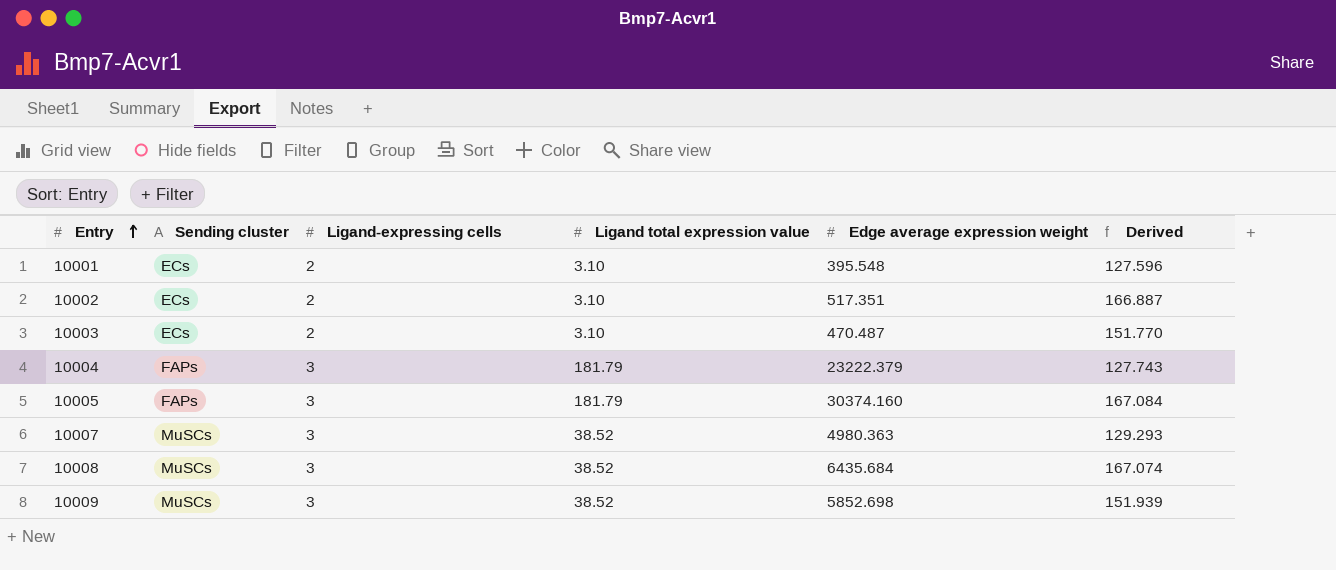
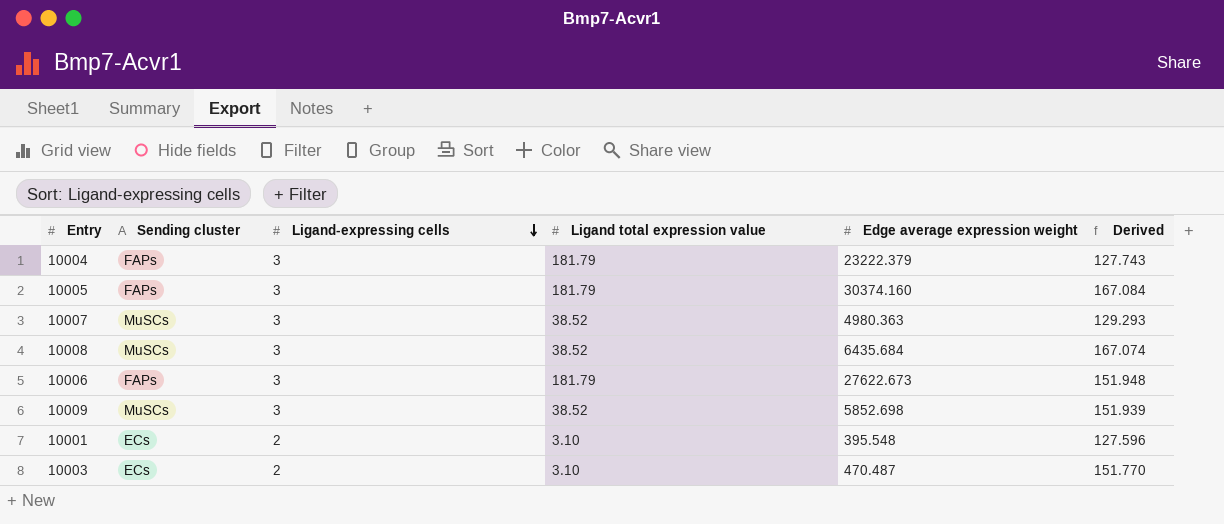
row order: Entry ascending -> Ligand-expressing cells descending
row 10002: ECs | 2 | 3.10 | 517.351 | 166.887 -> none
row 10006: none -> FAPs | 3 | 181.79 | 27622.673 | 151.948

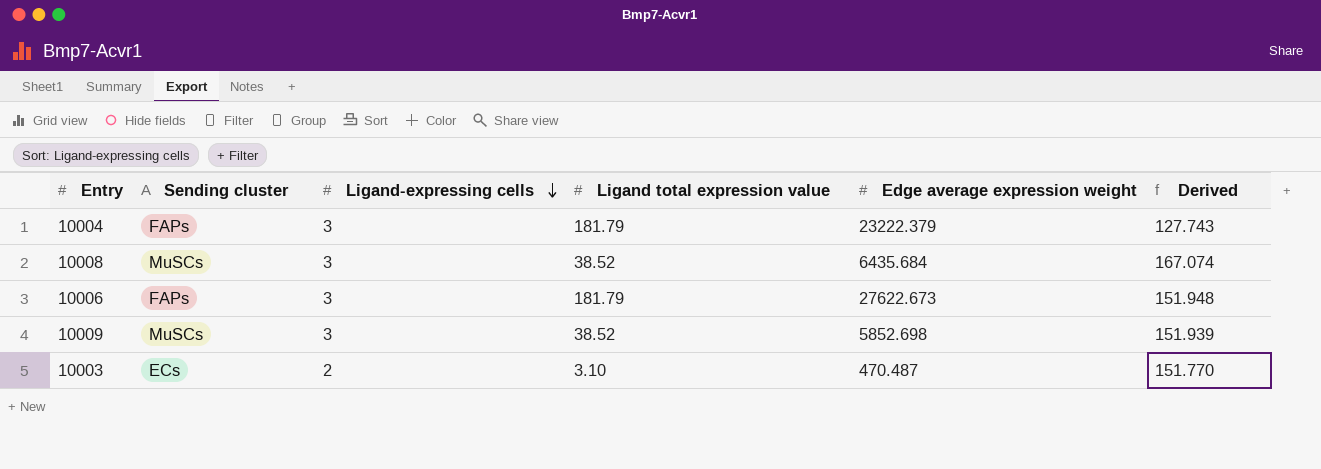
row 10005: FAPs | 3 | 181.79 | 30374.160 | 167.084 -> none
row 10007: MuSCs | 3 | 38.52 | 4980.363 | 129.293 -> none
row 10001: ECs | 2 | 3.10 | 395.548 | 127.596 -> none

